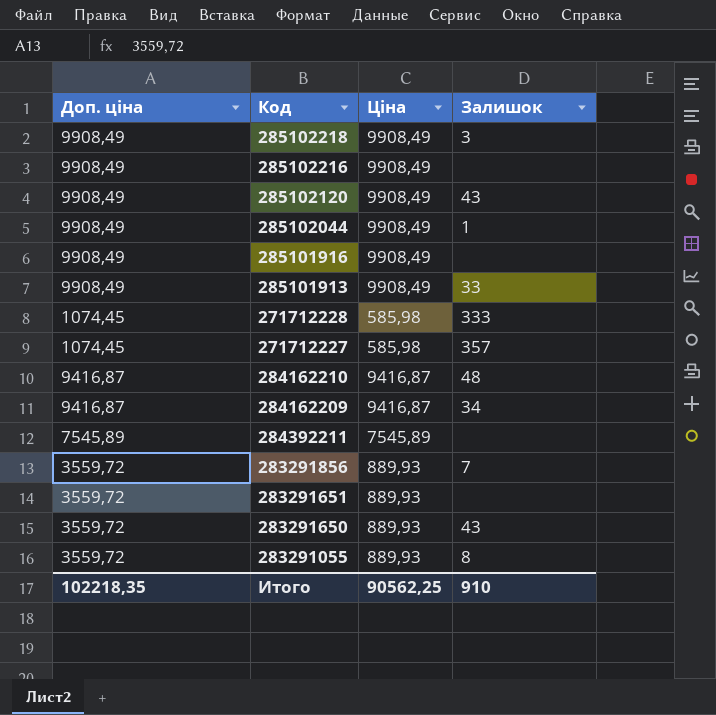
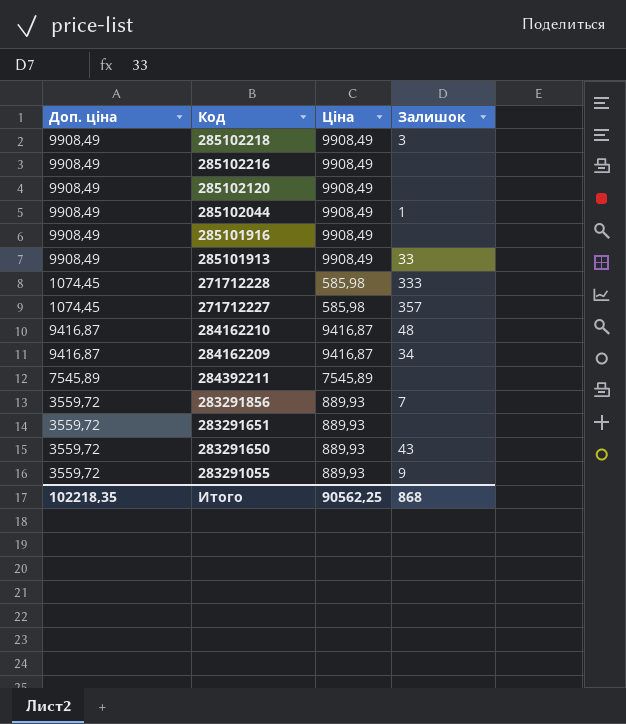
285102120 | Залишок: 43 -> none
283291055 | Залишок: 8 -> 9
Итого | Залишок: 910 -> 868

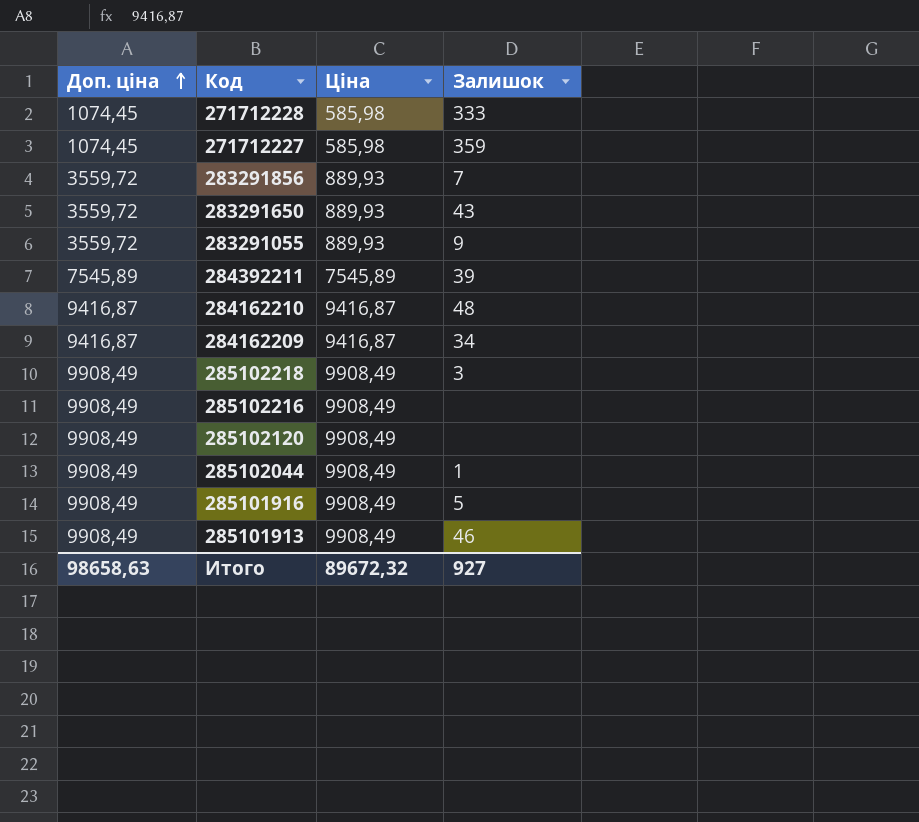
row order: none -> Доп. ціна ascending
row 283291651: 3559,72 | 889,93 | none -> none
271712227 | Залишок: 357 -> 359
284392211 | Залишок: none -> 39
285101916 | Залишок: none -> 5
285101913 | Залишок: 33 -> 46
Итого | Доп. ціна: 102218,35 -> 98658,63
Итого | Ціна: 90562,25 -> 89672,32
Итого | Залишок: 868 -> 927

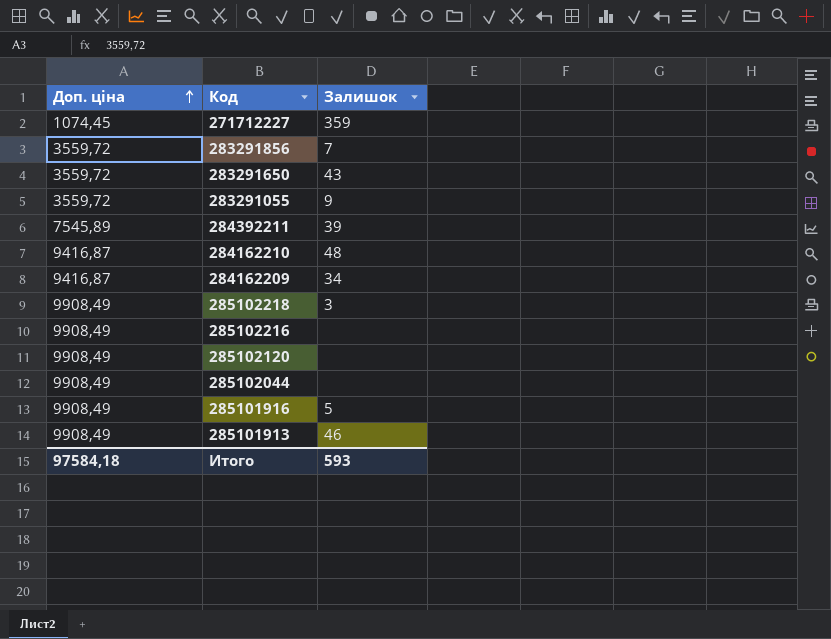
column Ціна | position: 3 -> none
row 271712228: 1074,45 | 585,98 | 333 -> none
285102044 | Залишок: 1 -> none
Итого | Доп. ціна: 98658,63 -> 97584,18
Итого | Залишок: 927 -> 593

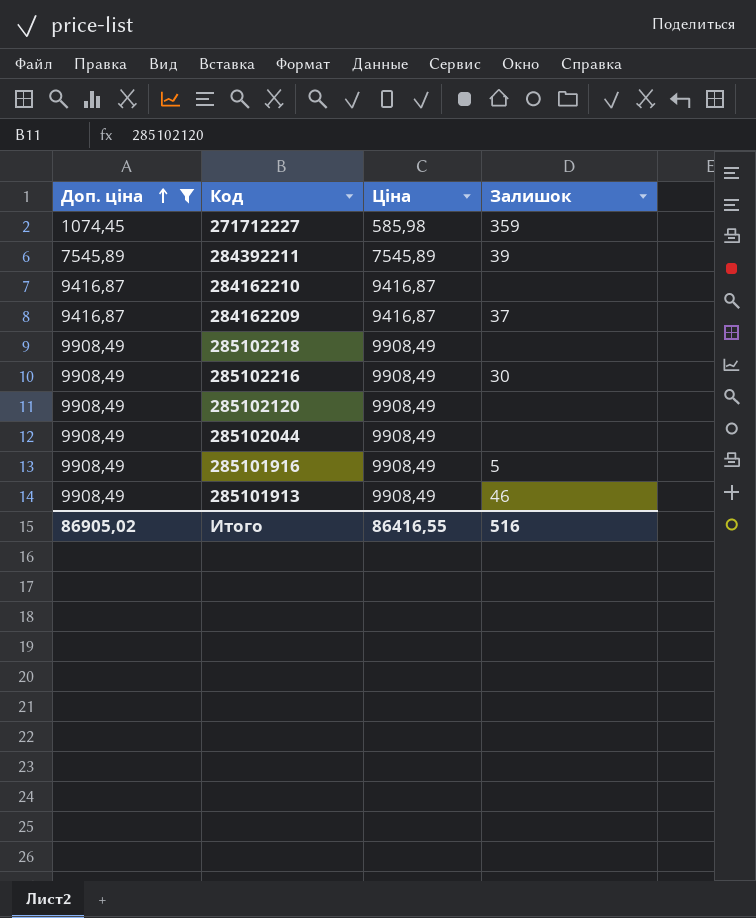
filter: none -> Доп. ціна != 3559,72
column Ціна | position: none -> 3
284162210 | Залишок: 48 -> none
284162209 | Залишок: 34 -> 37
285102218 | Залишок: 3 -> none
285102216 | Залишок: none -> 30
Итого | Доп. ціна: 97584,18 -> 86905,02
Итого | Залишок: 593 -> 516

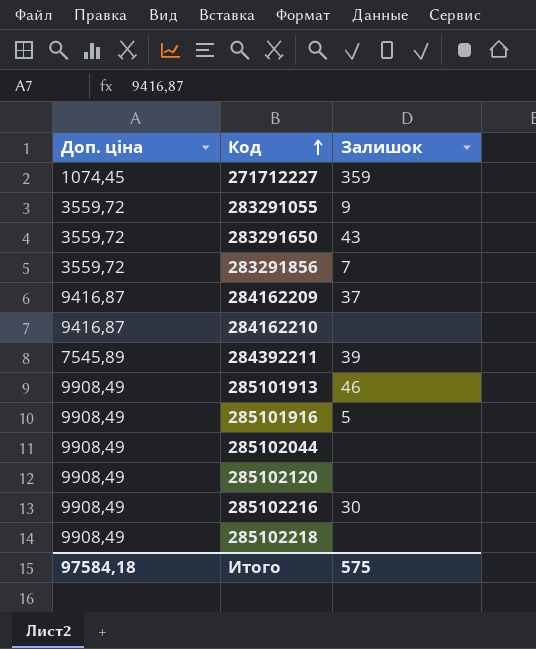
filter: Доп. ціна != 3559,72 -> none
row order: Доп. ціна ascending -> Код ascending
column Ціна | position: 3 -> none
Итого | Доп. ціна: 86905,02 -> 97584,18
Итого | Залишок: 516 -> 575

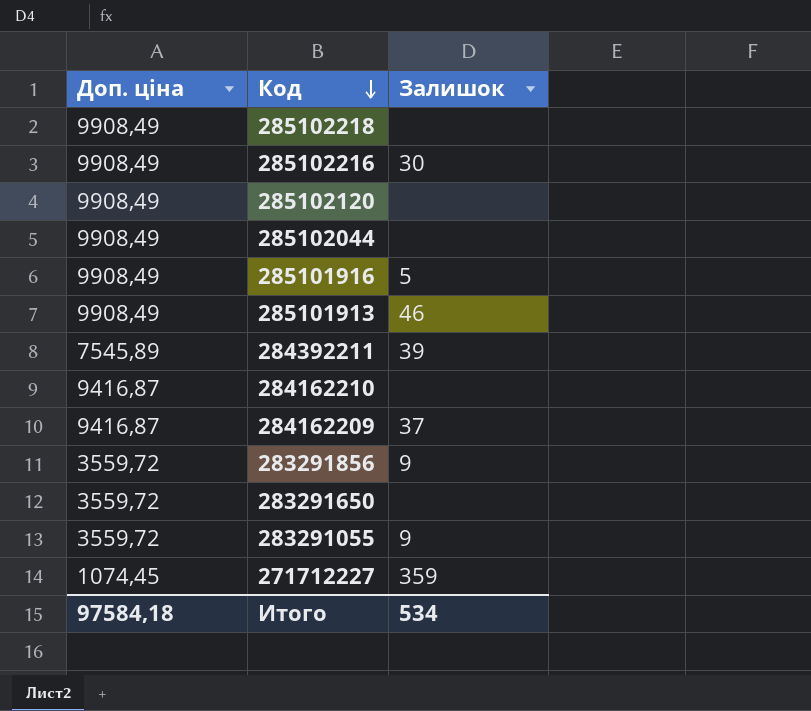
row order: Код ascending -> Код descending
283291856 | Залишок: 7 -> 9
283291650 | Залишок: 43 -> none
Итого | Залишок: 575 -> 534

